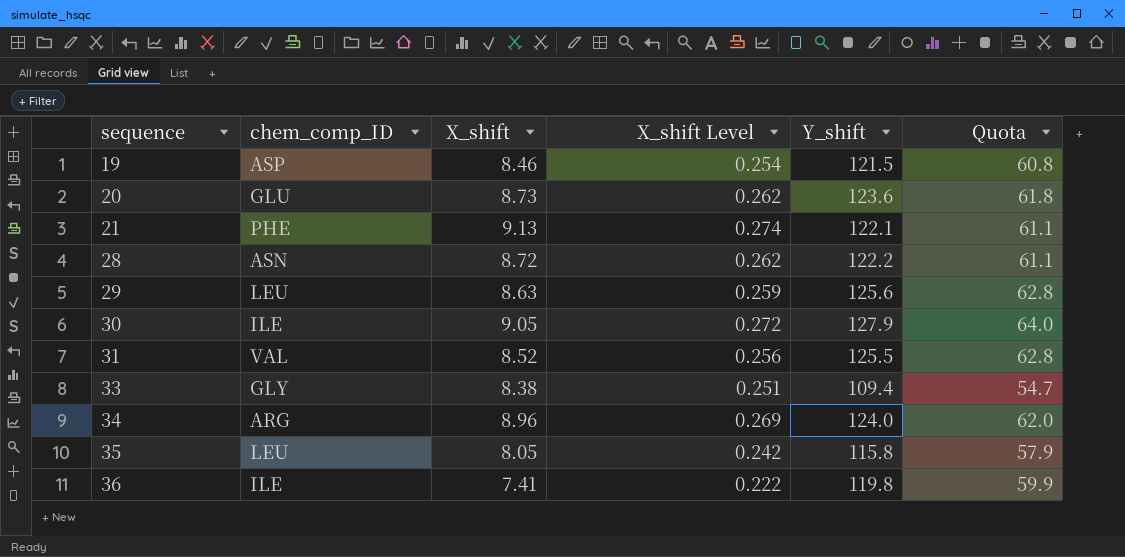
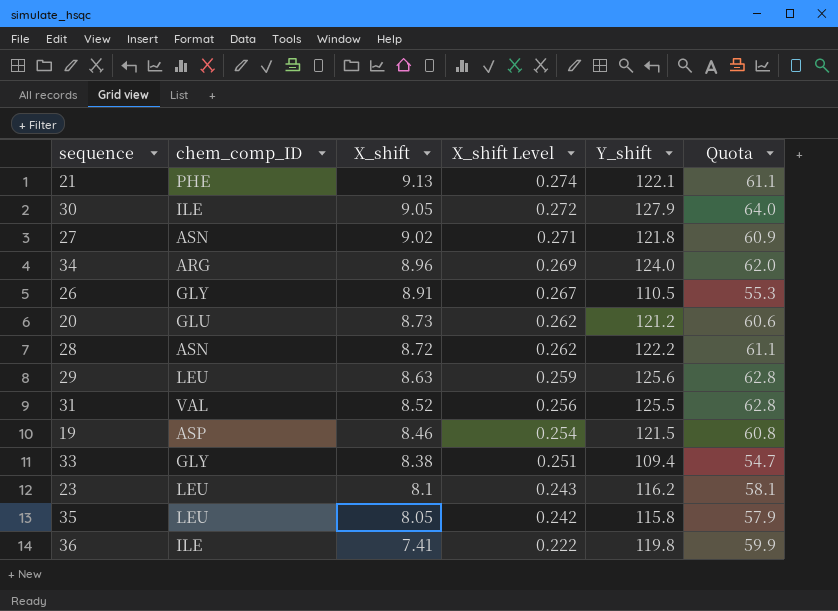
row order: sequence ascending -> X_shift descending
row 27: none -> ASN | 9.02 | 0.271 | 121.8 | 60.9
row 26: none -> GLY | 8.91 | 0.267 | 110.5 | 55.3
20 | Y_shift: 123.6 -> 121.2
20 | Quota: 61.8 -> 60.6
row 23: none -> LEU | 8.1 | 0.243 | 116.2 | 58.1

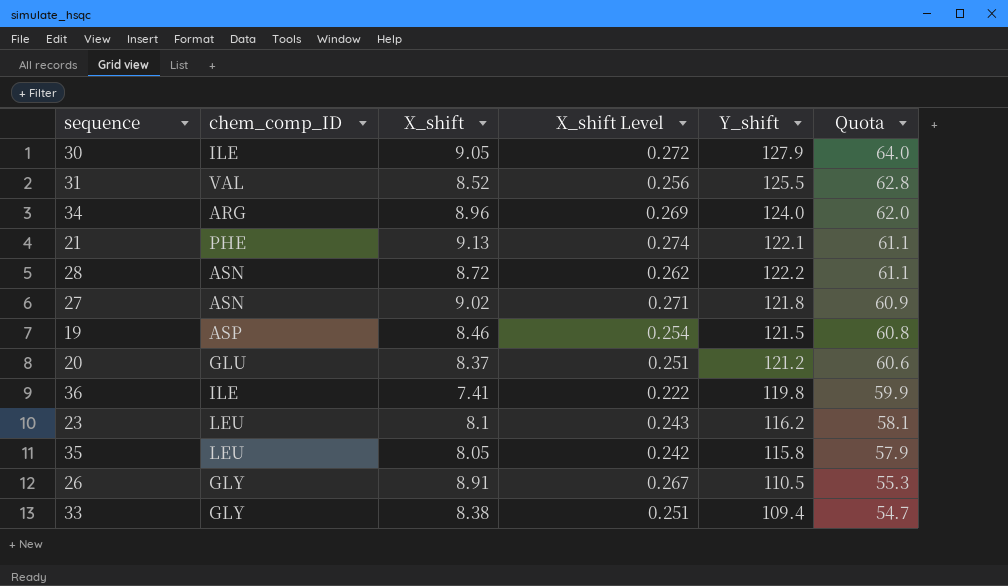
row order: X_shift descending -> Quota descending
row 29: LEU | 8.63 | 0.259 | 125.6 | 62.8 -> none
20 | X_shift: 8.73 -> 8.37
20 | X_shift Level: 0.262 -> 0.251

